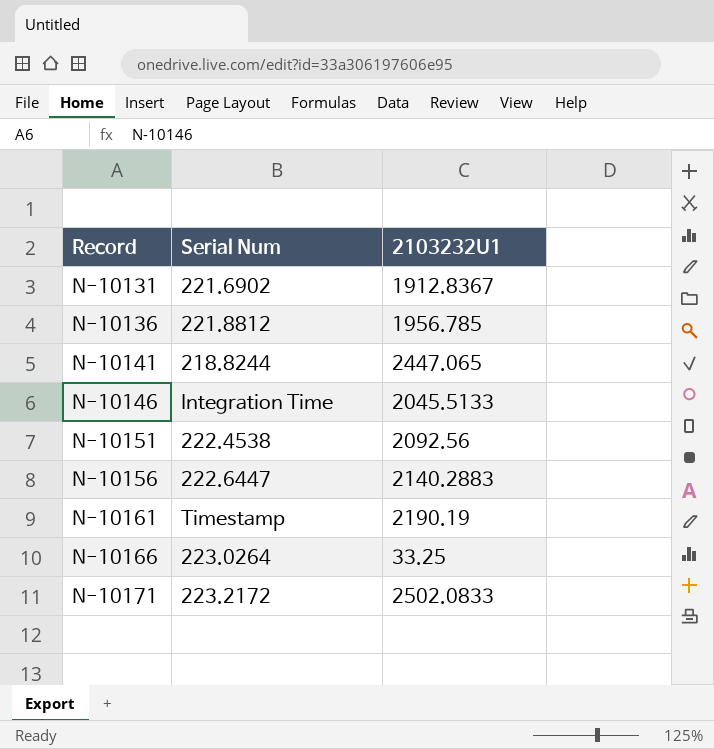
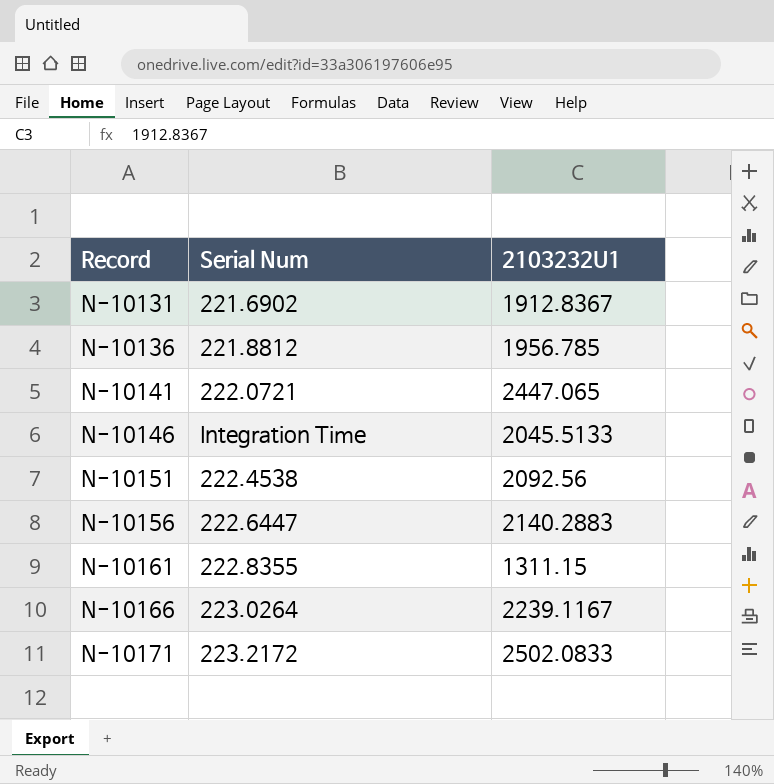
N-10141 | Serial Num: 218.8244 -> 222.0721
N-10161 | Serial Num: Timestamp -> 222.8355
N-10161 | 2103232U1: 2190.19 -> 1311.15
N-10166 | 2103232U1: 33.25 -> 2239.1167

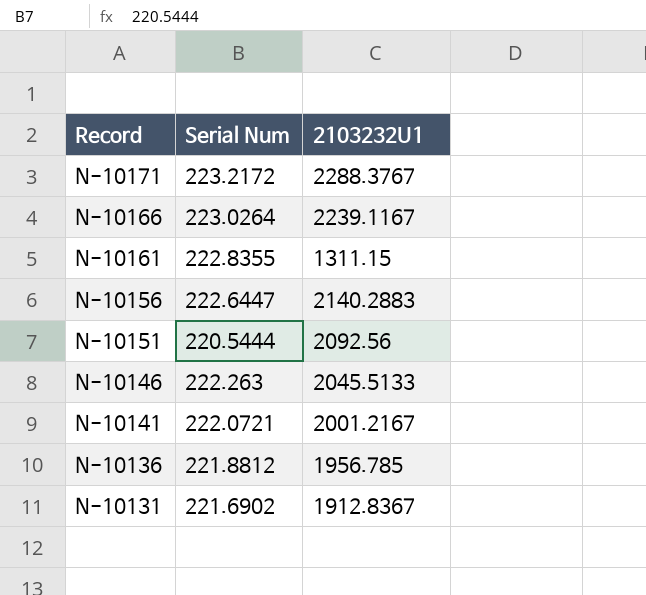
row order: Record ascending -> Record descending
N-10171 | 2103232U1: 2502.0833 -> 2288.3767
N-10151 | Serial Num: 222.4538 -> 220.5444
N-10146 | Serial Num: Integration Time -> 222.263
N-10141 | 2103232U1: 2447.065 -> 2001.2167

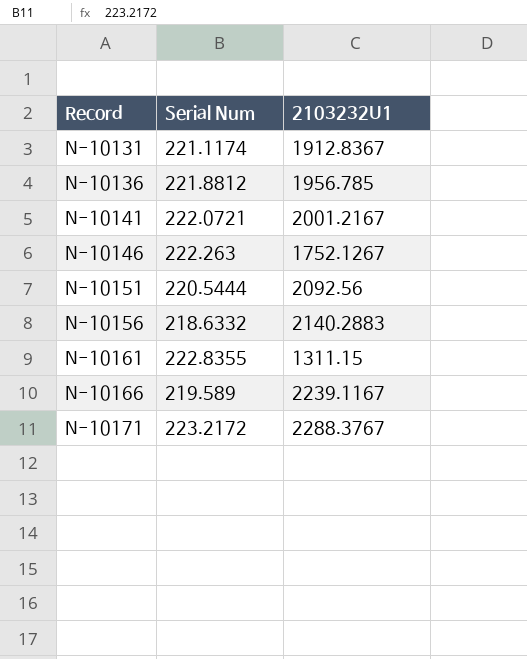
row order: Record descending -> Record ascending
N-10131 | Serial Num: 221.6902 -> 221.1174
N-10146 | 2103232U1: 2045.5133 -> 1752.1267
N-10156 | Serial Num: 222.6447 -> 218.6332
N-10166 | Serial Num: 223.0264 -> 219.589

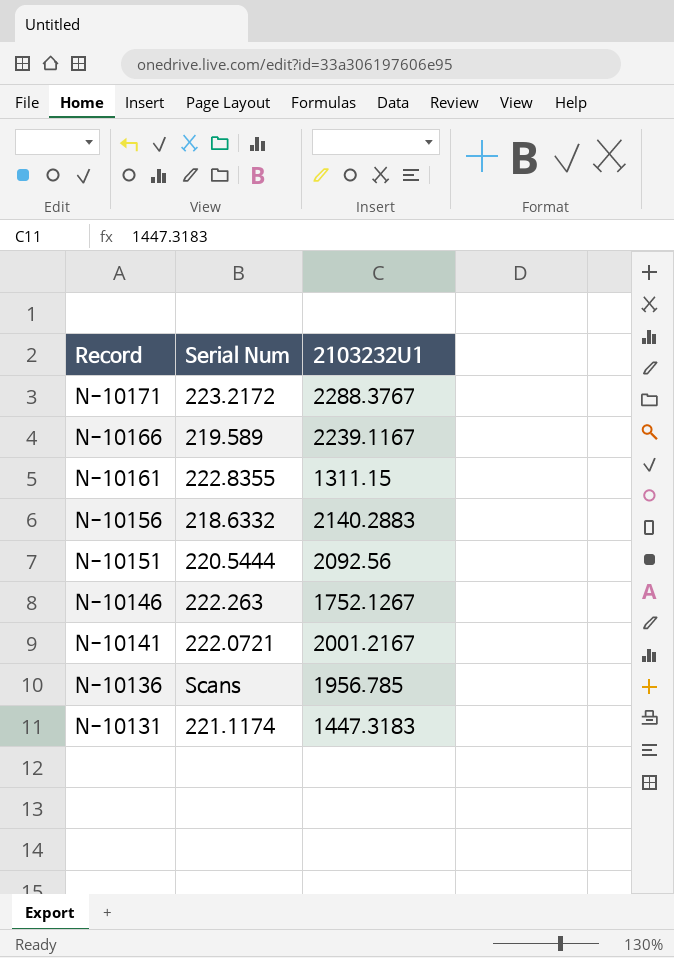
row order: Record ascending -> Record descending
N-10136 | Serial Num: 221.8812 -> Scans
N-10131 | 2103232U1: 1912.8367 -> 1447.3183

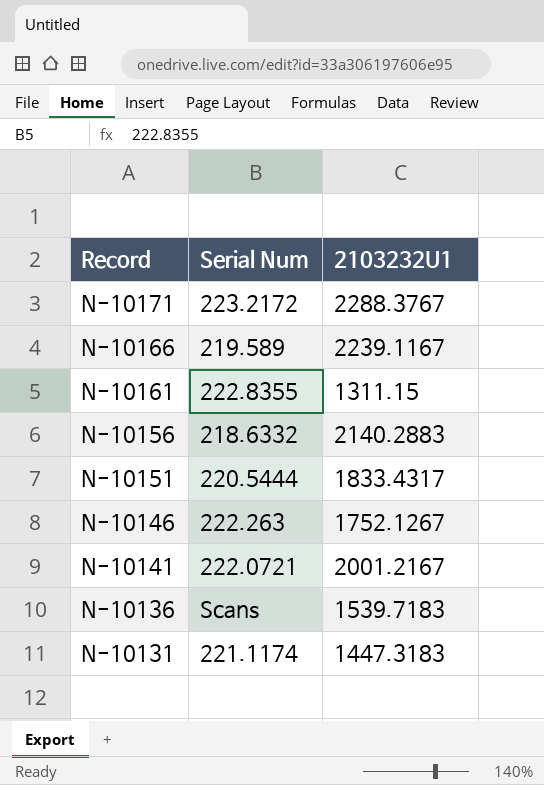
N-10151 | 2103232U1: 2092.56 -> 1833.4317
N-10136 | 2103232U1: 1956.785 -> 1539.7183

